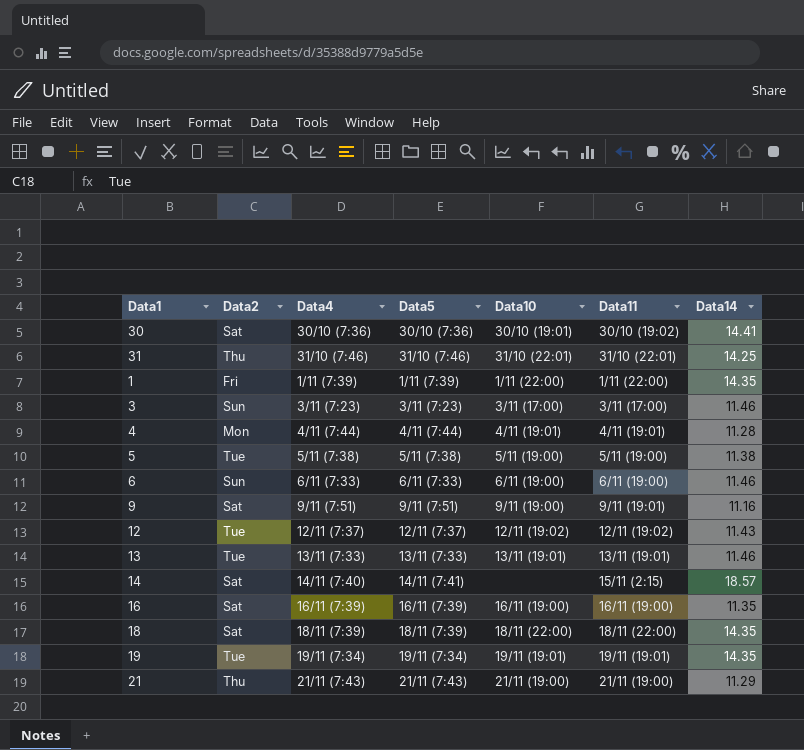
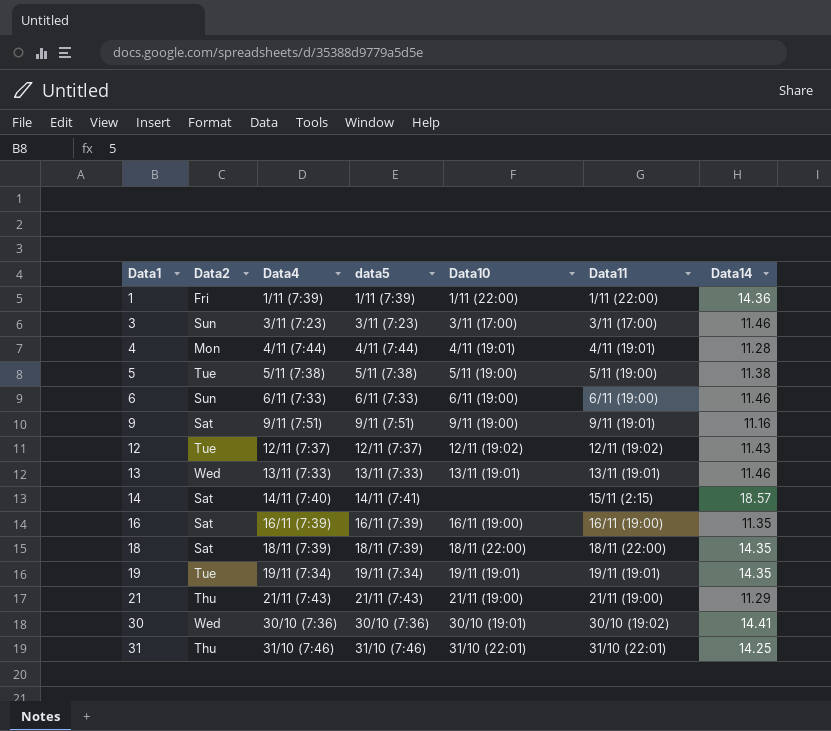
row order: none -> Data1 ascending
column name: Data5 -> data5
1 | Data14: 14.35 -> 14.36
13 | Data2: Tue -> Wed
30 | Data2: Sat -> Wed

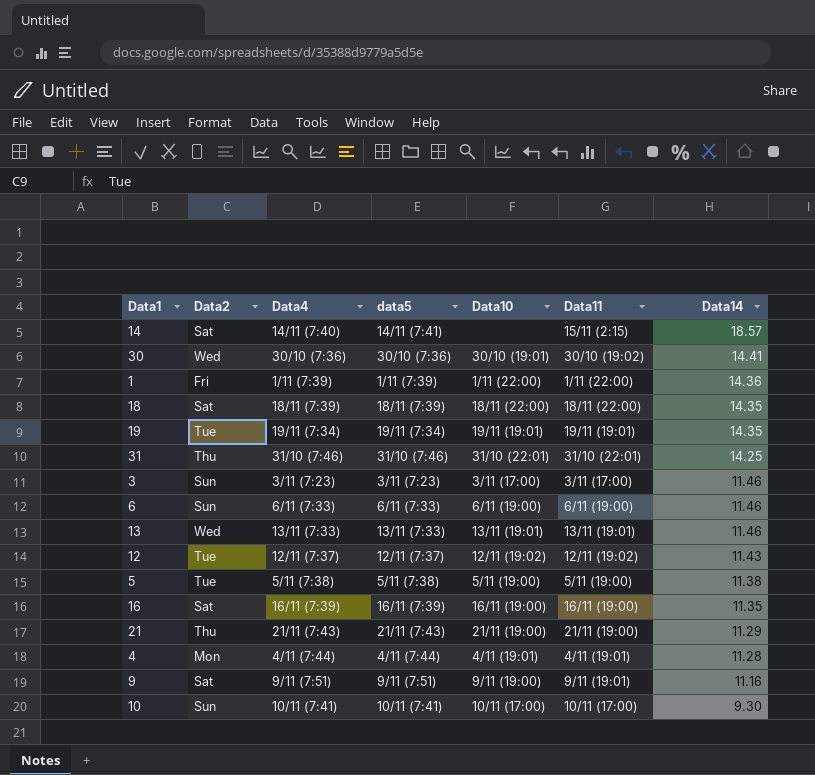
row order: Data1 ascending -> Data14 descending
row 10: none -> Sun | 10/11 (7:41) | 10/11 (7:41) | 10/11 (17:00) | 10/11 (17:00) | 9.30

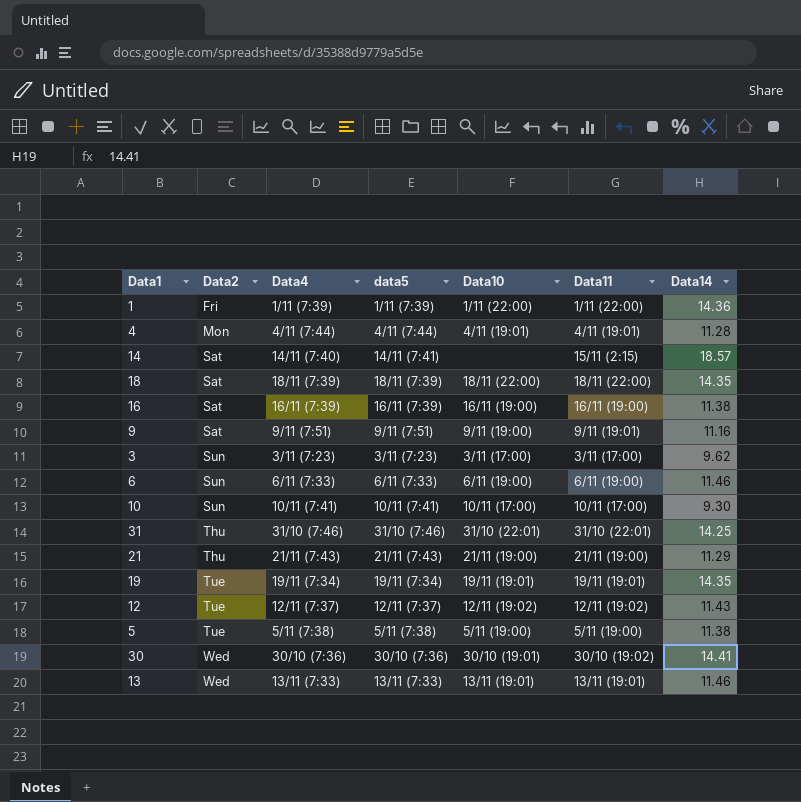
row order: Data14 descending -> Data2 ascending
16 | Data14: 11.35 -> 11.38
3 | Data14: 11.46 -> 9.62

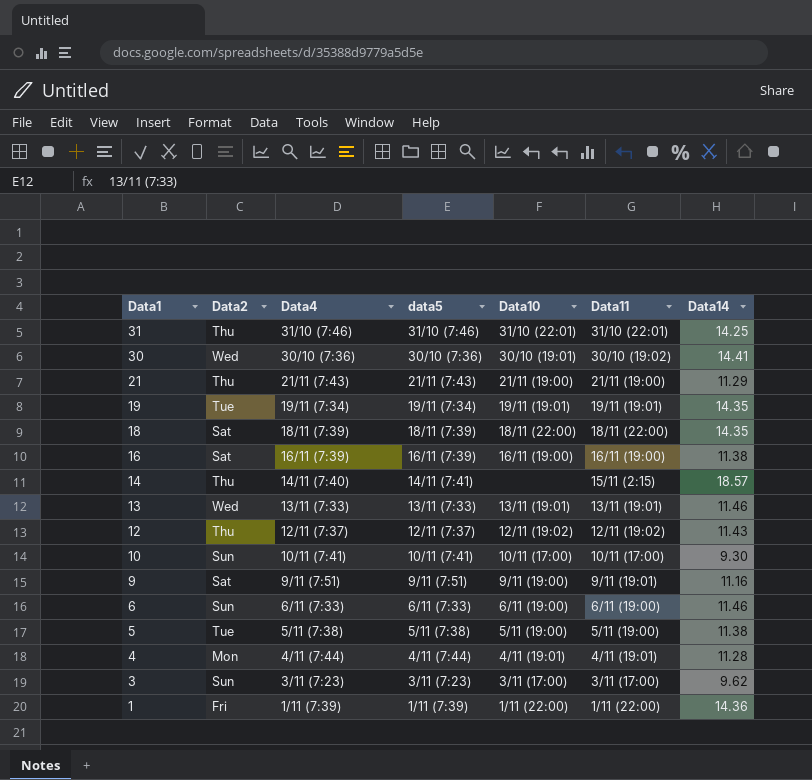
row order: Data2 ascending -> Data1 descending
14 | Data2: Sat -> Thu
12 | Data2: Tue -> Thu

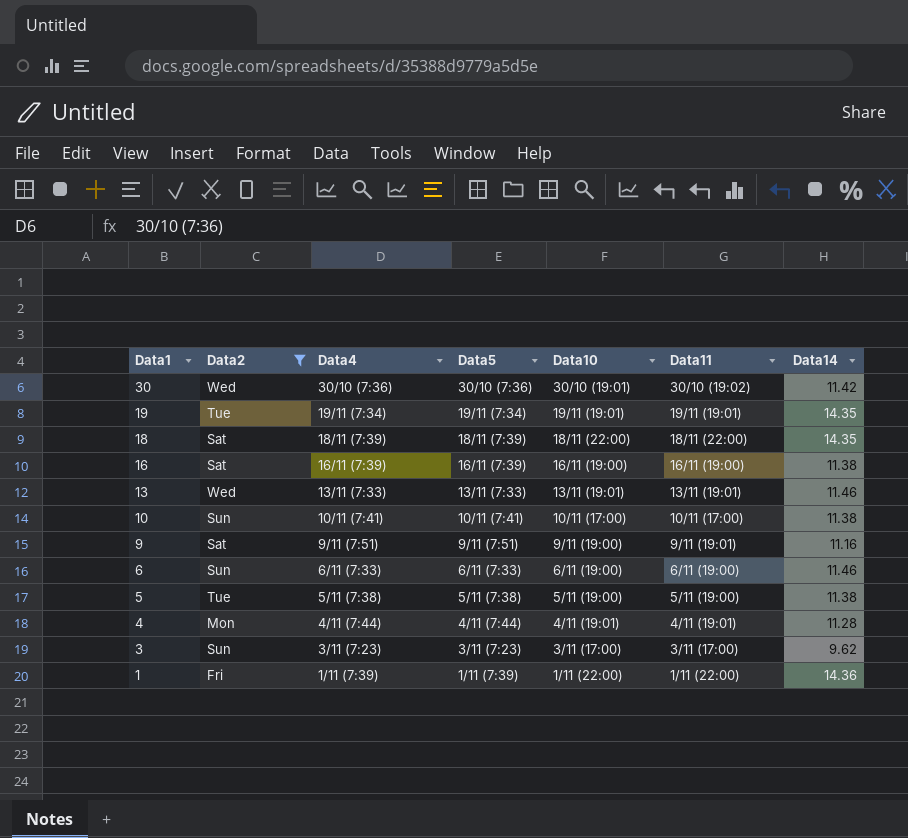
filter: none -> Data2 != Thu
column name: data5 -> Data5
30 | Data14: 14.41 -> 11.42
10 | Data14: 9.30 -> 11.38

